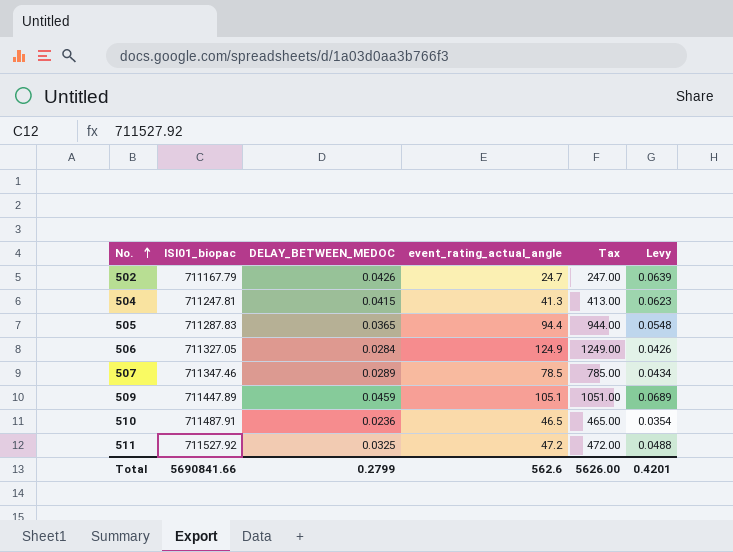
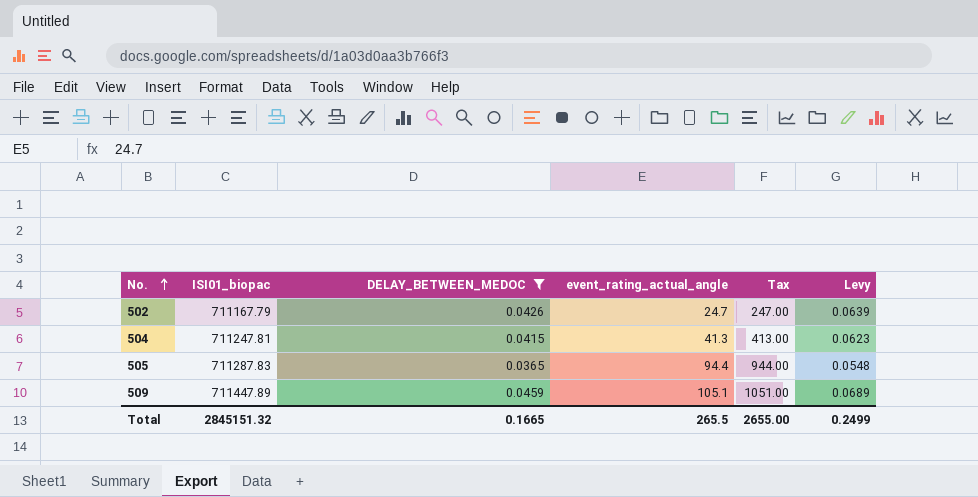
filter: none -> DELAY_BETWEEN_MEDOC >= 0.0365
Total | ISI01_biopac: 5690841.66 -> 2845151.32
Total | DELAY_BETWEEN_MEDOC: 0.2799 -> 0.1665
Total | event_rating_actual_angle: 562.6 -> 265.5
Total | Tax: 5626.00 -> 2655.00
Total | Levy: 0.4201 -> 0.2499

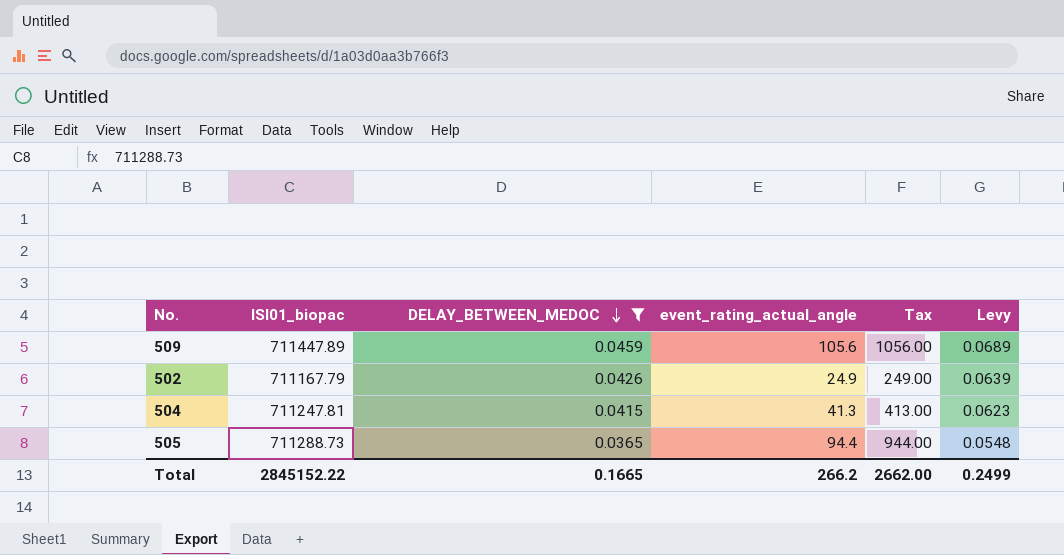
row order: No. ascending -> DELAY_BETWEEN_MEDOC descending
509 | event_rating_actual_angle: 105.1 -> 105.6
509 | Tax: 1051.00 -> 1056.00
502 | event_rating_actual_angle: 24.7 -> 24.9
502 | Tax: 247.00 -> 249.00
505 | ISI01_biopac: 711287.83 -> 711288.73
Total | ISI01_biopac: 2845151.32 -> 2845152.22
Total | event_rating_actual_angle: 265.5 -> 266.2
Total | Tax: 2655.00 -> 2662.00

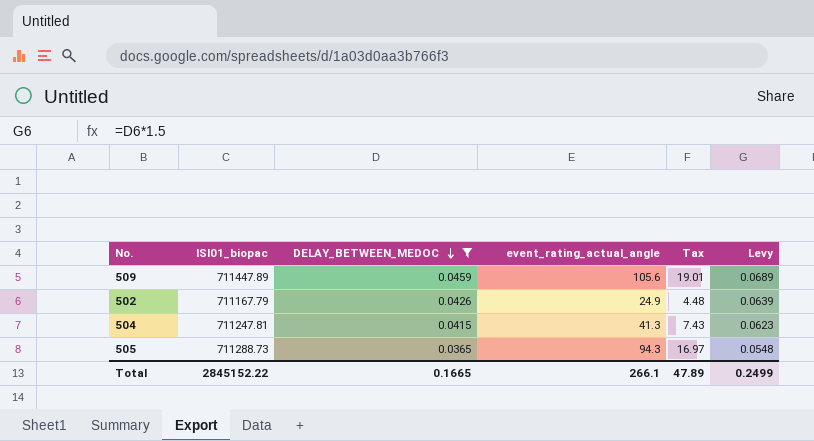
column Tax | formula: [event_rating_actual_angle] * 10 -> [event_rating_actual_angle] * 0.18
505 | event_rating_actual_angle: 94.4 -> 94.3
Total | event_rating_actual_angle: 266.2 -> 266.1
Total | Tax: 2662.00 -> 47.89

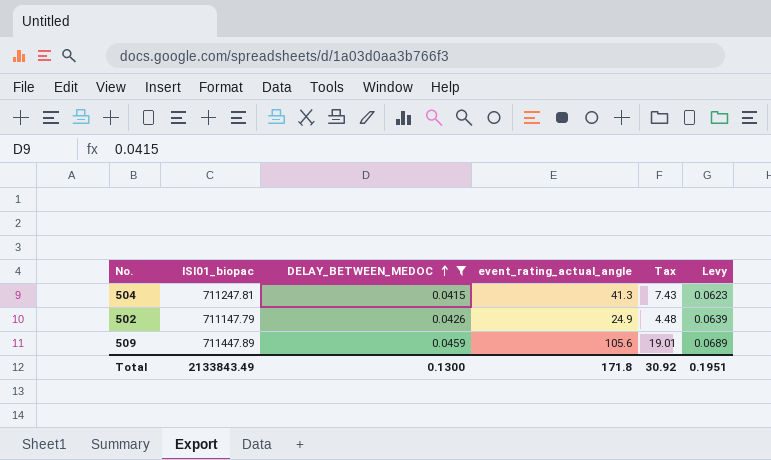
row order: DELAY_BETWEEN_MEDOC descending -> DELAY_BETWEEN_MEDOC ascending
row 505: 711288.73 | 0.0365 | 94.3 | 16.97 | 0.0548 -> none
502 | ISI01_biopac: 711167.79 -> 711147.79
Total | ISI01_biopac: 2845152.22 -> 2133843.49
Total | DELAY_BETWEEN_MEDOC: 0.1665 -> 0.1300
Total | event_rating_actual_angle: 266.1 -> 171.8
Total | Tax: 47.89 -> 30.92
Total | Levy: 0.2499 -> 0.1951

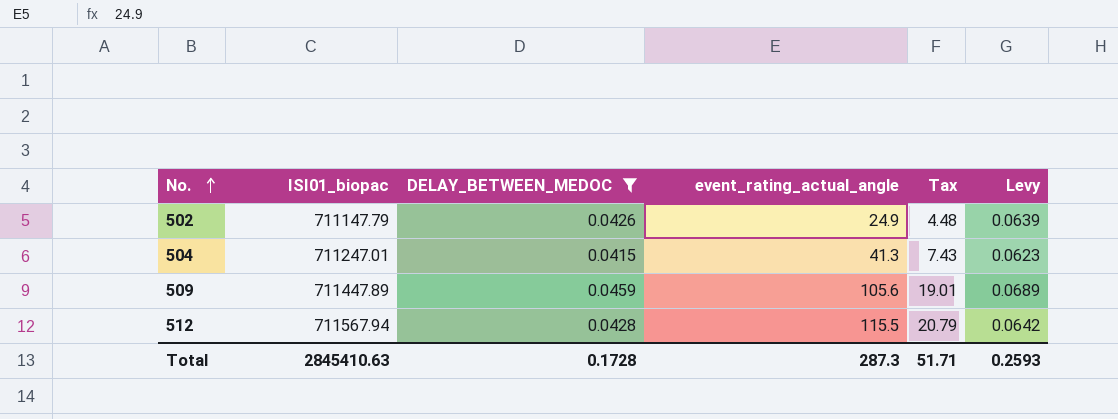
row order: DELAY_BETWEEN_MEDOC ascending -> No. ascending
504 | ISI01_biopac: 711247.81 -> 711247.01
row 512: none -> 711567.94 | 0.0428 | 115.5 | 20.79 | 0.0642
Total | ISI01_biopac: 2133843.49 -> 2845410.63
Total | DELAY_BETWEEN_MEDOC: 0.1300 -> 0.1728
Total | event_rating_actual_angle: 171.8 -> 287.3
Total | Tax: 30.92 -> 51.71
Total | Levy: 0.1951 -> 0.2593

